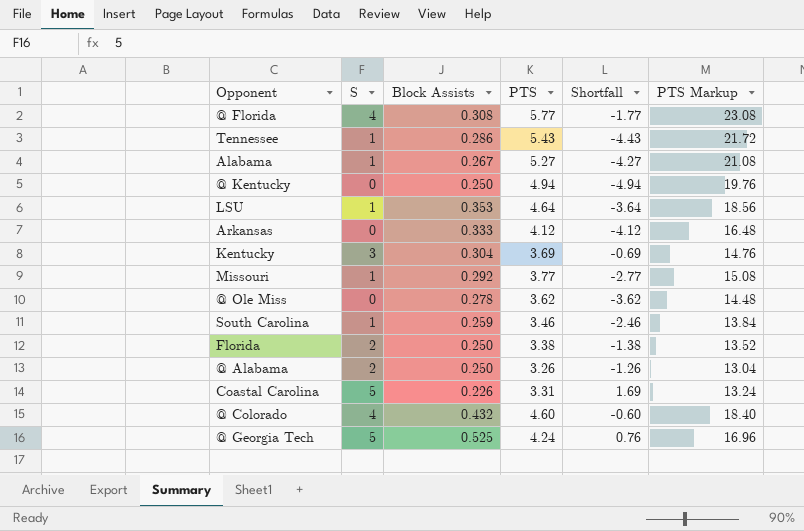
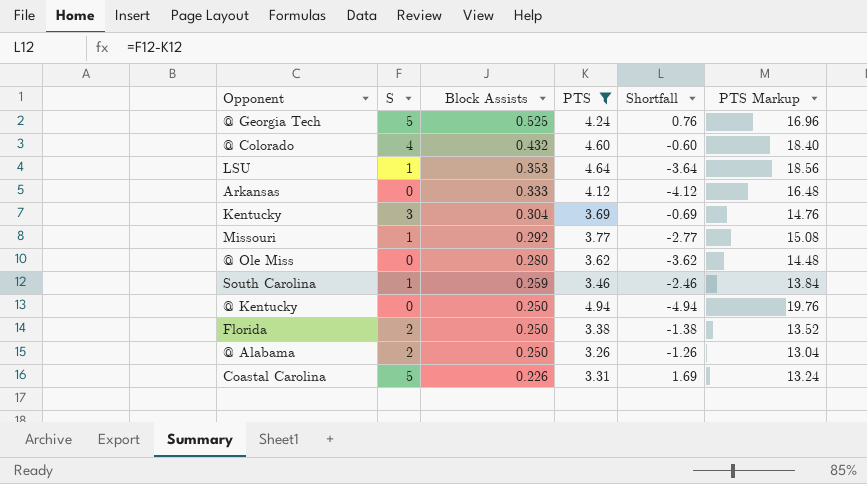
filter: none -> PTS <= 4.94
row order: none -> Block Assists descending
@ Ole Miss | Block Assists: 0.278 -> 0.280

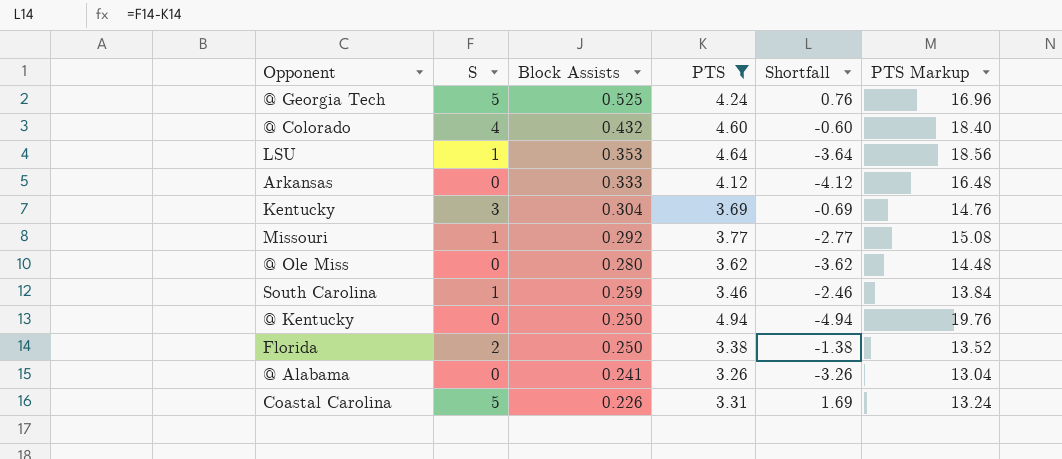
@ Alabama | S: 2 -> 0
@ Alabama | Block Assists: 0.250 -> 0.241
@ Alabama | Shortfall: -1.26 -> -3.26

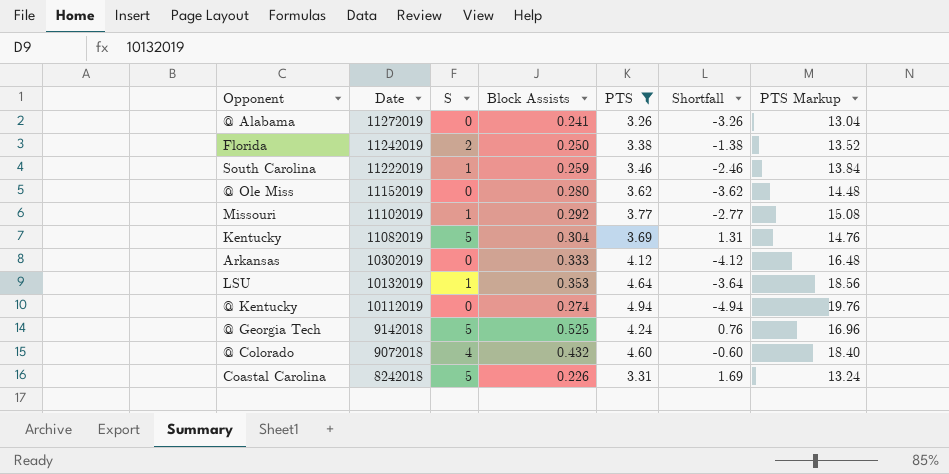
row order: Block Assists descending -> Date descending
column Date | position: none -> 2
Kentucky | S: 3 -> 5
Kentucky | Shortfall: -0.69 -> 1.31
@ Kentucky | Block Assists: 0.250 -> 0.274

